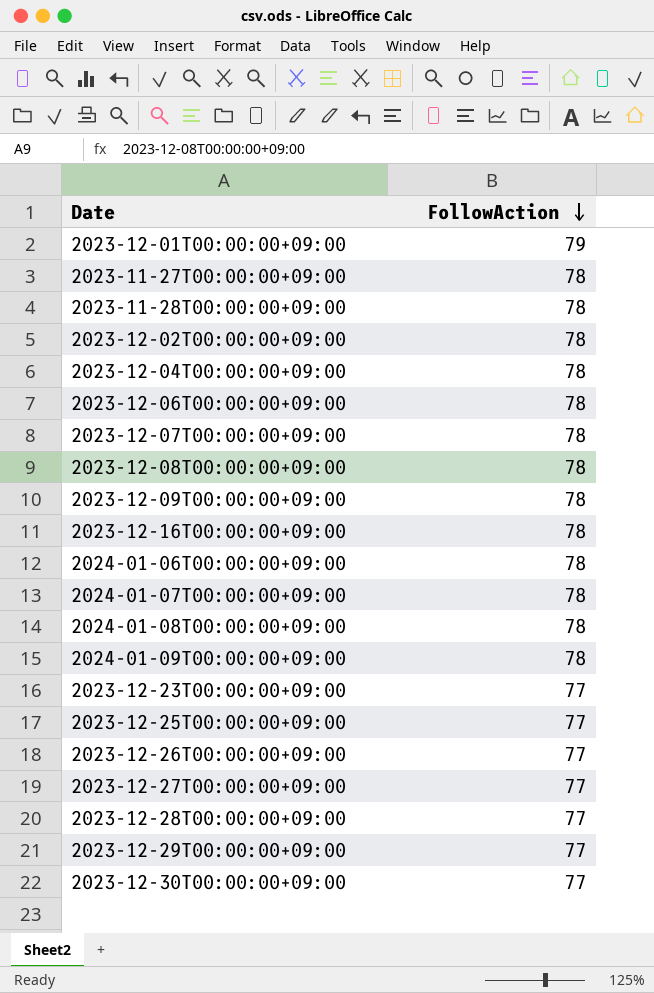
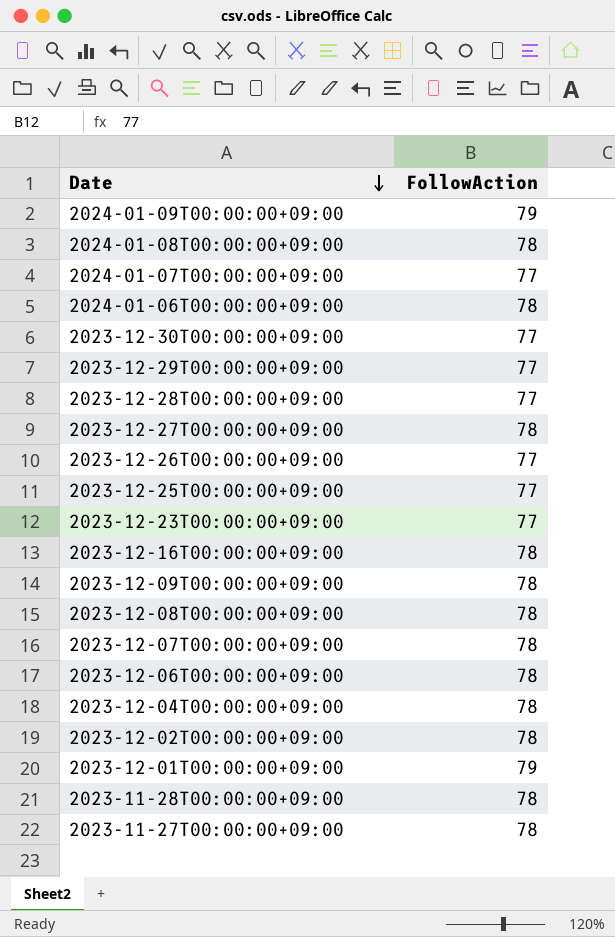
row order: FollowAction descending -> Date descending
2024-01-09T00:00:00+09:00 | FollowAction: 78 -> 79
2024-01-07T00:00:00+09:00 | FollowAction: 78 -> 77
2023-12-27T00:00:00+09:00 | FollowAction: 77 -> 78

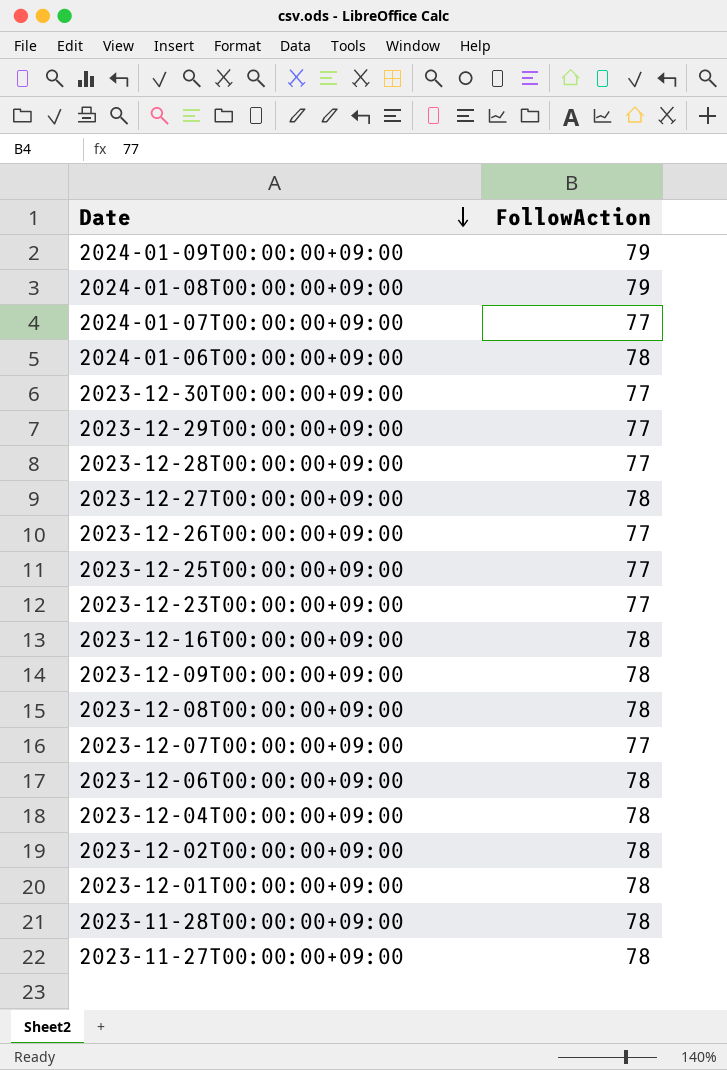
2024-01-08T00:00:00+09:00 | FollowAction: 78 -> 79
2023-12-07T00:00:00+09:00 | FollowAction: 78 -> 77
2023-12-01T00:00:00+09:00 | FollowAction: 79 -> 78

